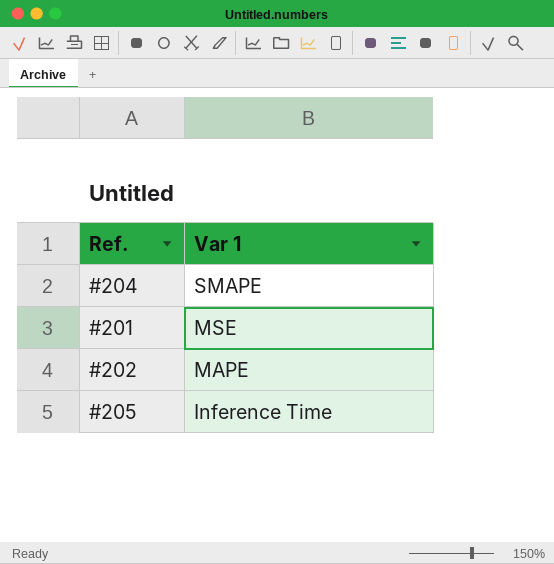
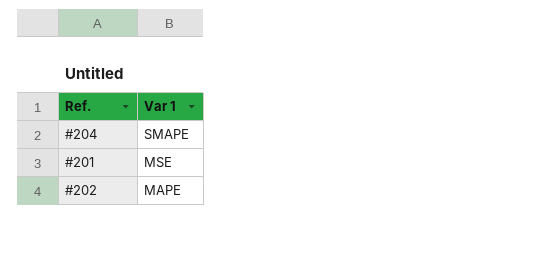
row #205: Inference Time -> none

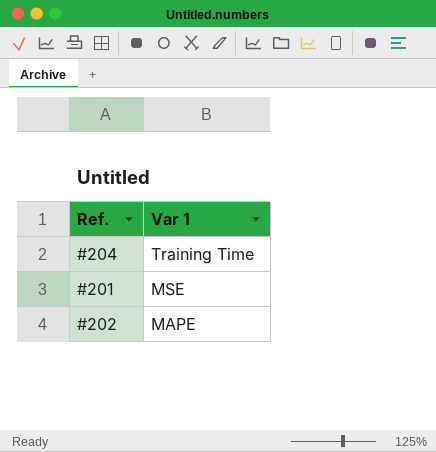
#204 | Var 1: SMAPE -> Training Time

